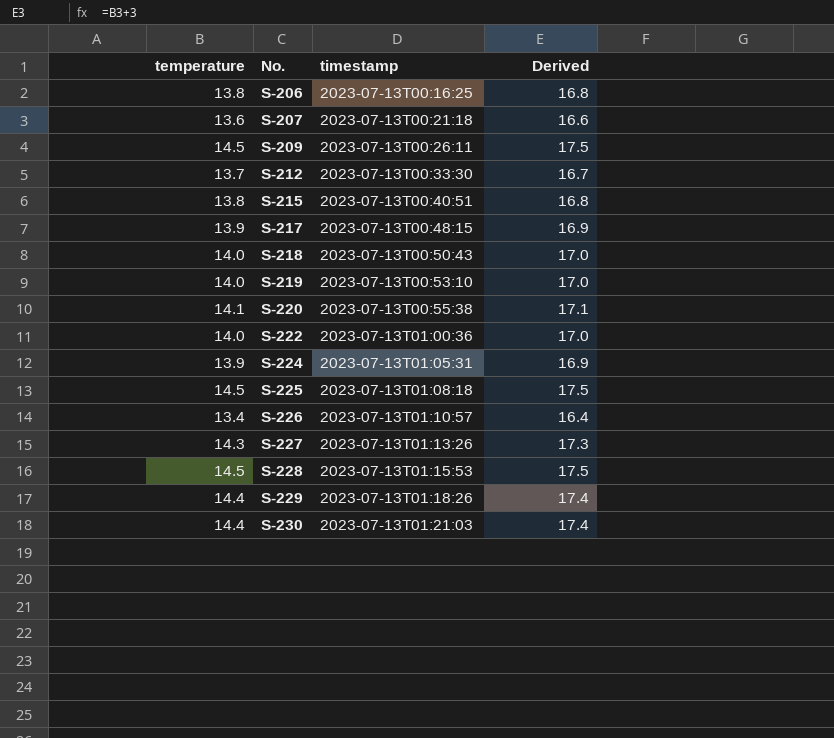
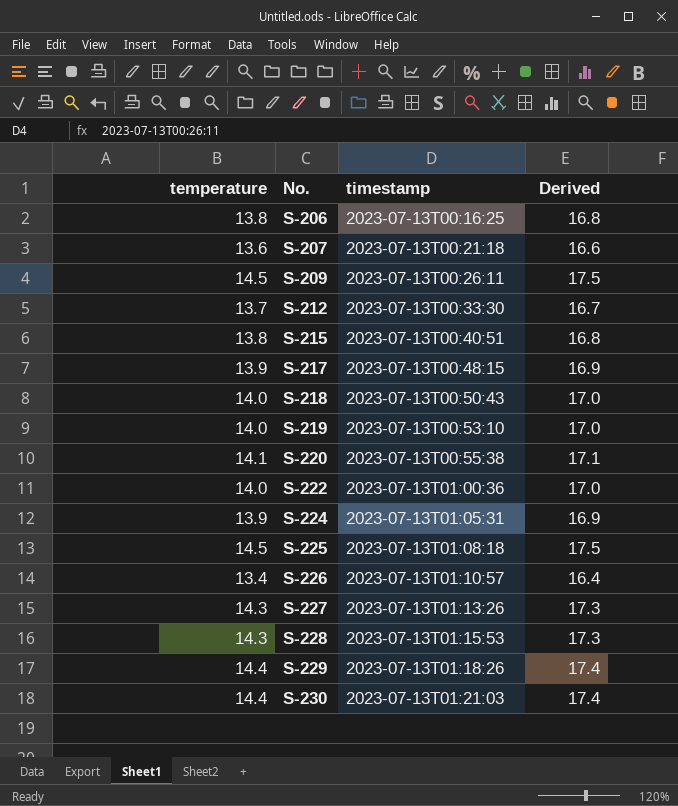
S-228 | temperature: 14.5 -> 14.3
S-228 | Derived: 17.5 -> 17.3

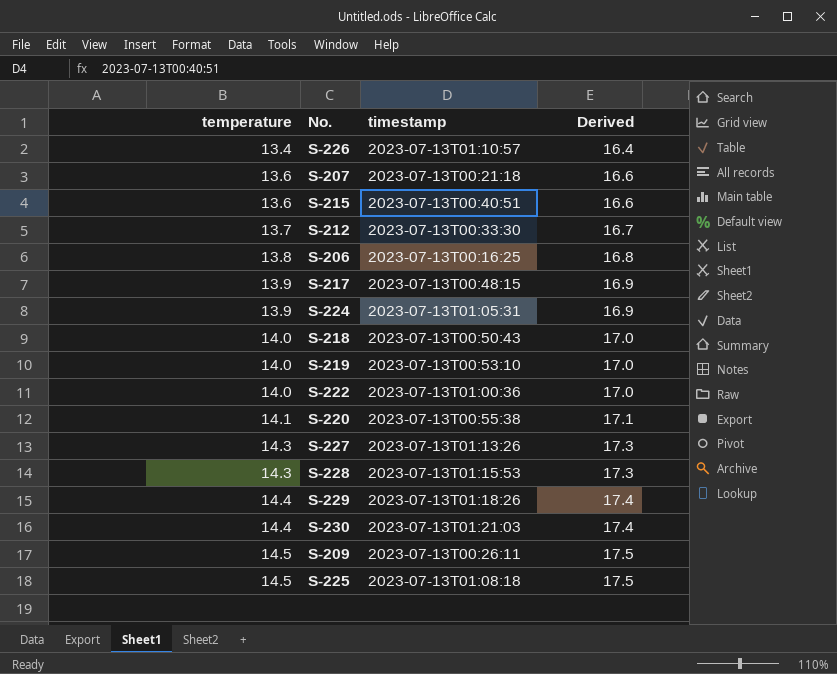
row order: No. ascending -> temperature ascending
S-215 | temperature: 13.8 -> 13.6
S-215 | Derived: 16.8 -> 16.6

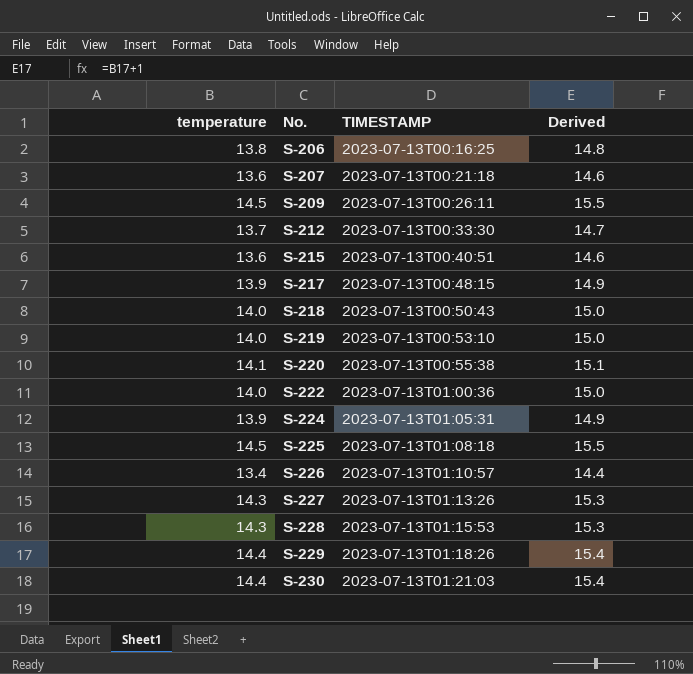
row order: temperature ascending -> No. ascending
column name: timestamp -> TIMESTAMP
column Derived | formula: [temperature] + 3 -> [temperature] + 1

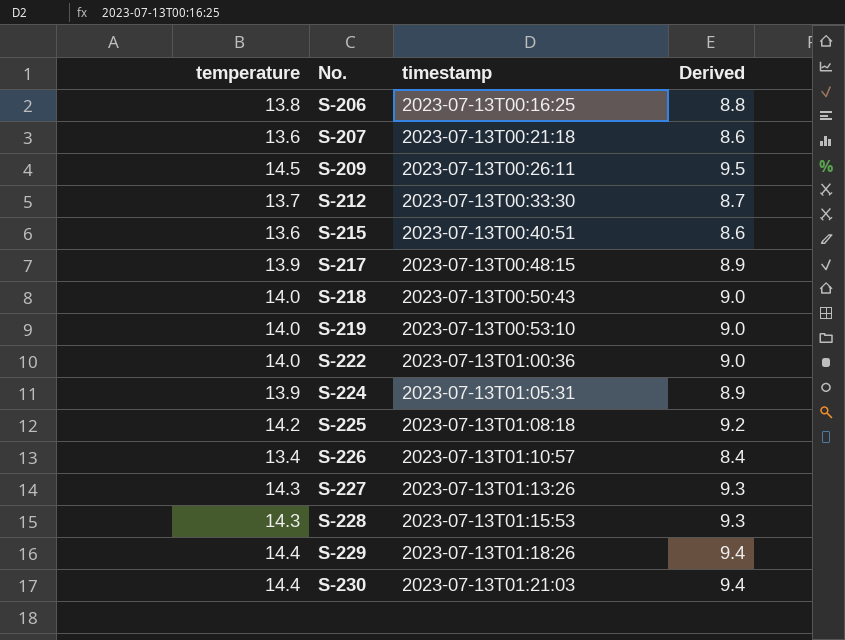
column name: TIMESTAMP -> timestamp
column Derived | formula: [temperature] + 1 -> [temperature] - 5
row S-220: 14.1 | 2023-07-13T00:55:38 | 15.1 -> none
S-225 | temperature: 14.5 -> 14.2

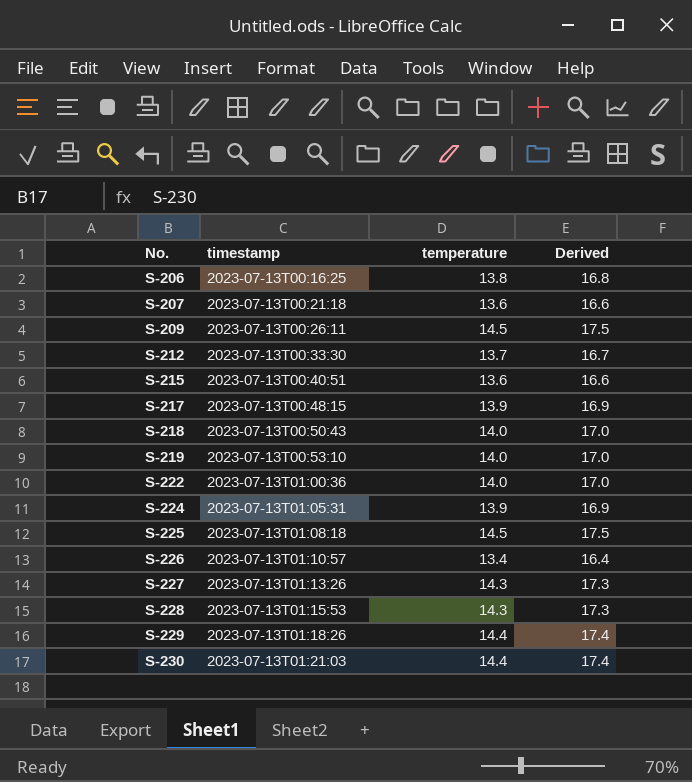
column temperature | position: 1 -> 3
column Derived | formula: [temperature] - 5 -> [temperature] + 3
S-225 | temperature: 14.2 -> 14.5

